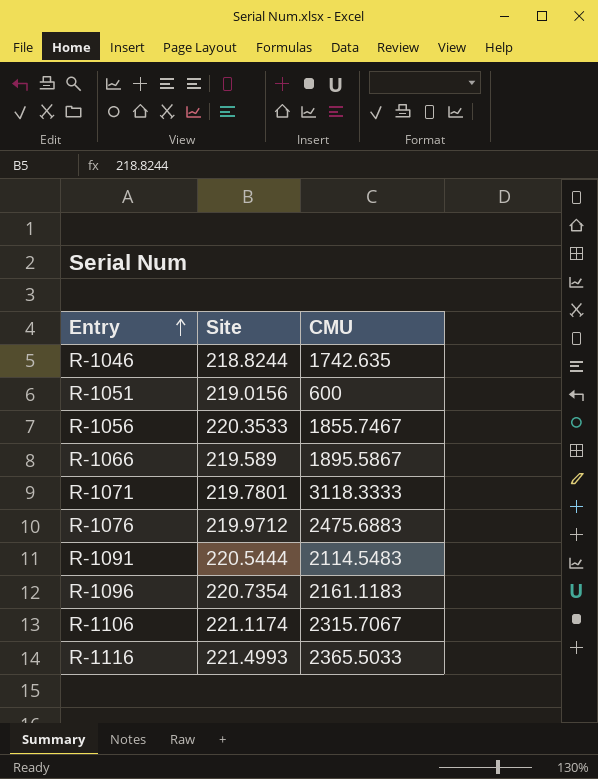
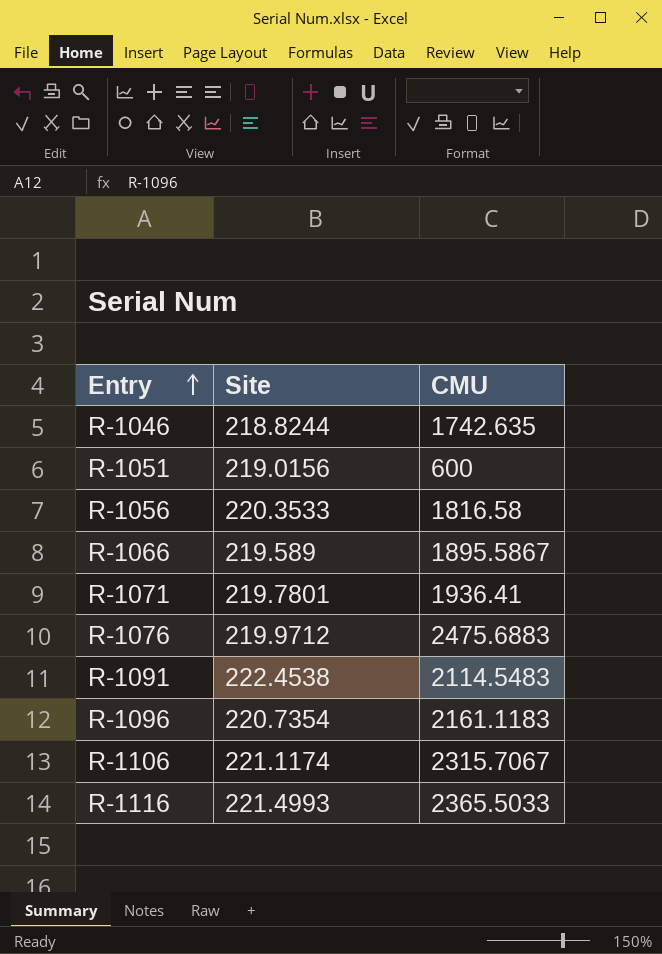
R-1056 | CMU: 1855.7467 -> 1816.58
R-1071 | CMU: 3118.3333 -> 1936.41
R-1091 | Site: 220.5444 -> 222.4538

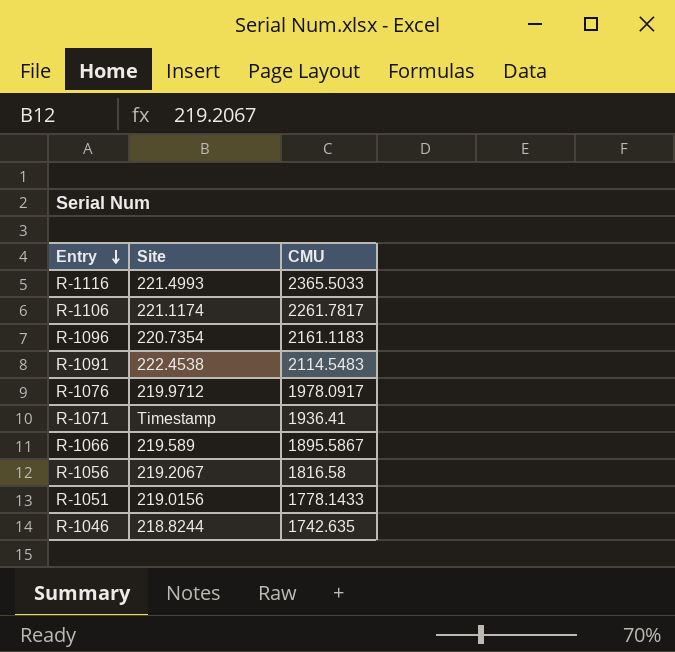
row order: Entry ascending -> Entry descending
R-1106 | CMU: 2315.7067 -> 2261.7817
R-1076 | CMU: 2475.6883 -> 1978.0917
R-1071 | Site: 219.7801 -> Timestamp
R-1056 | Site: 220.3533 -> 219.2067
R-1051 | CMU: 600 -> 1778.1433

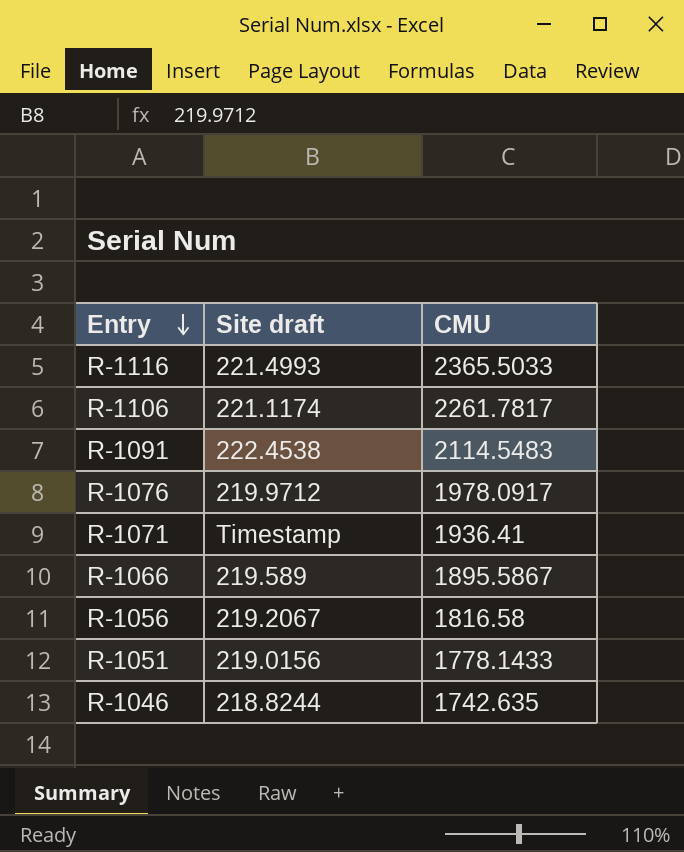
column name: Site -> Site draft
row R-1096: 220.7354 | 2161.1183 -> none

